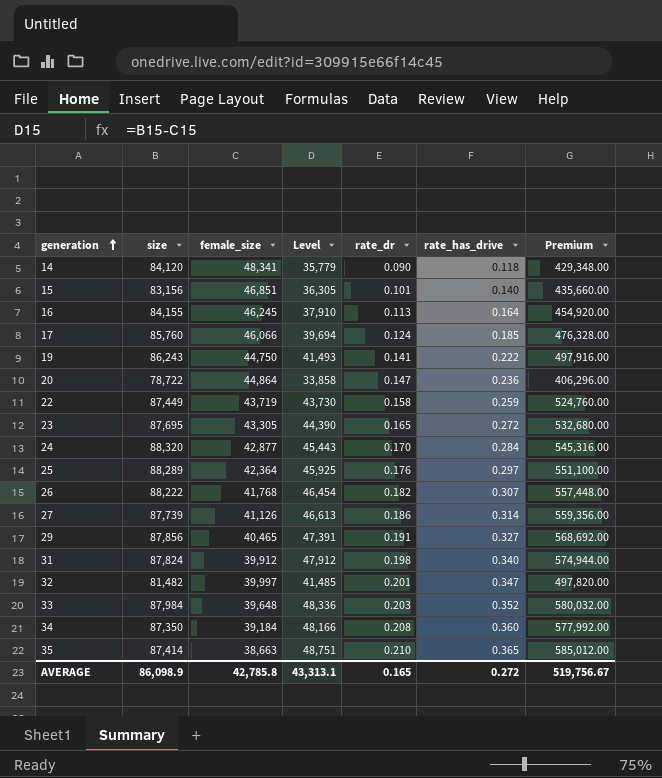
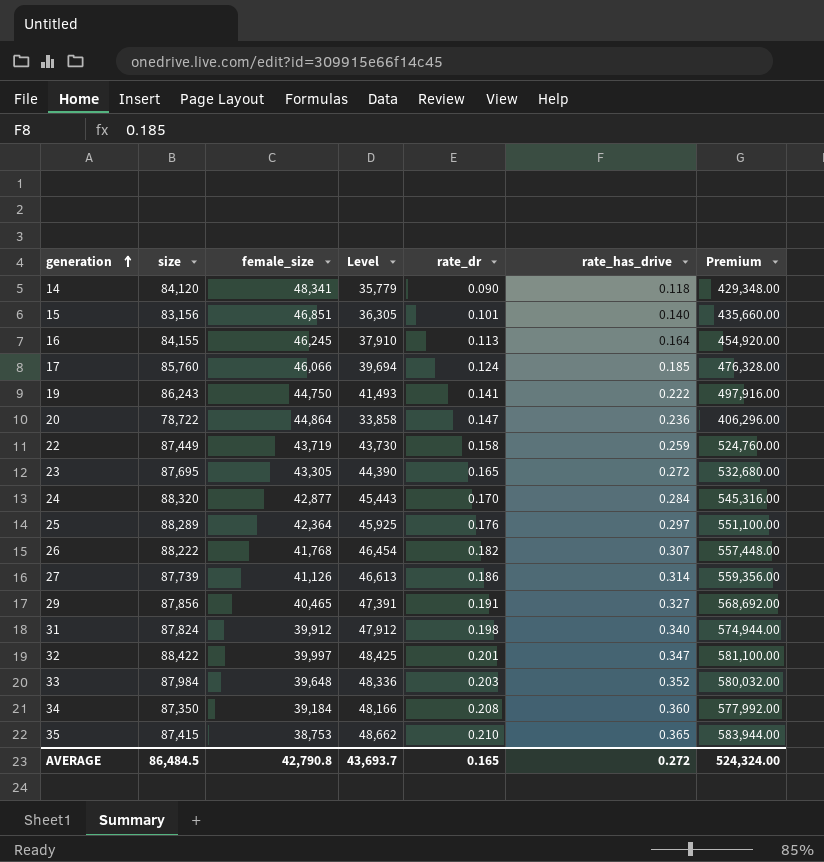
32 | size: 81,482 -> 88,422
32 | Level: 41,485 -> 48,425
32 | Premium: 497,820.00 -> 581,100.00
35 | size: 87,414 -> 87,415
35 | female_size: 38,663 -> 38,753
35 | Level: 48,751 -> 48,662
35 | Premium: 585,012.00 -> 583,944.00
AVERAGE | size: 86,098.9 -> 86,484.5
AVERAGE | female_size: 42,785.8 -> 42,790.8
AVERAGE | Level: 43,313.1 -> 43,693.7
AVERAGE | Premium: 519,756.67 -> 524,324.00

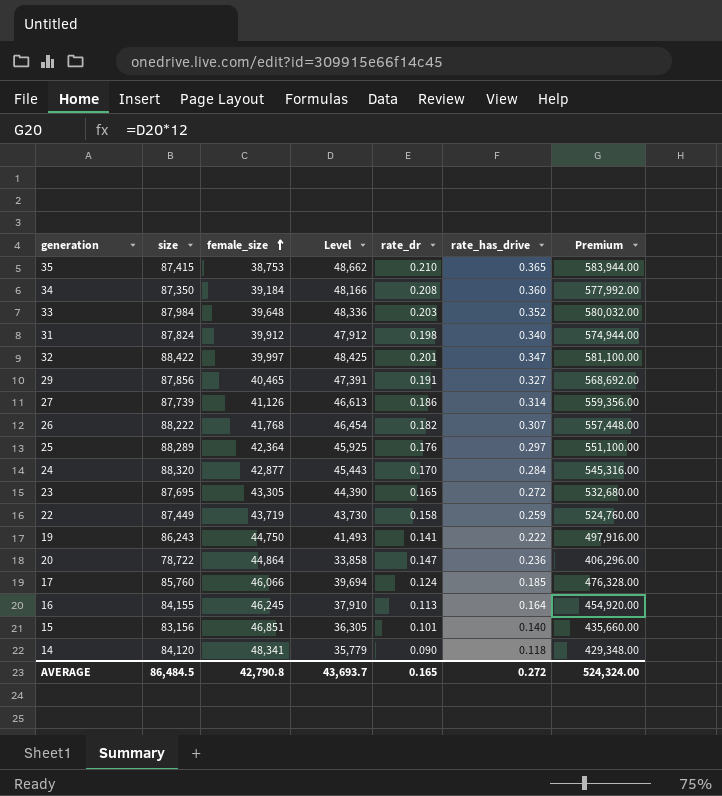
row order: generation ascending -> female_size ascending

